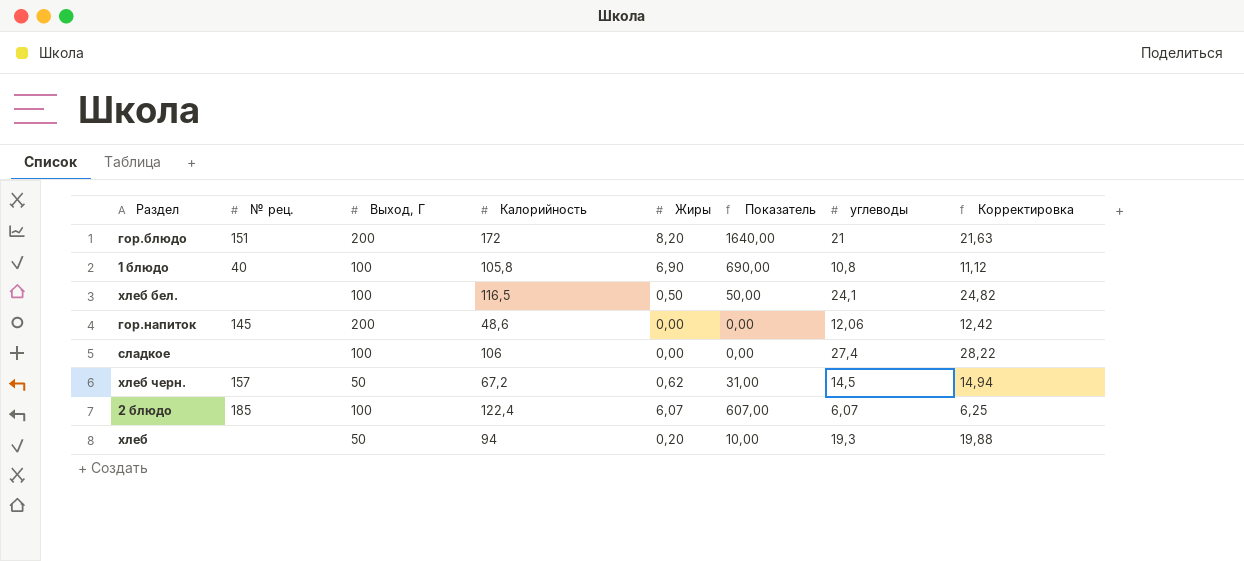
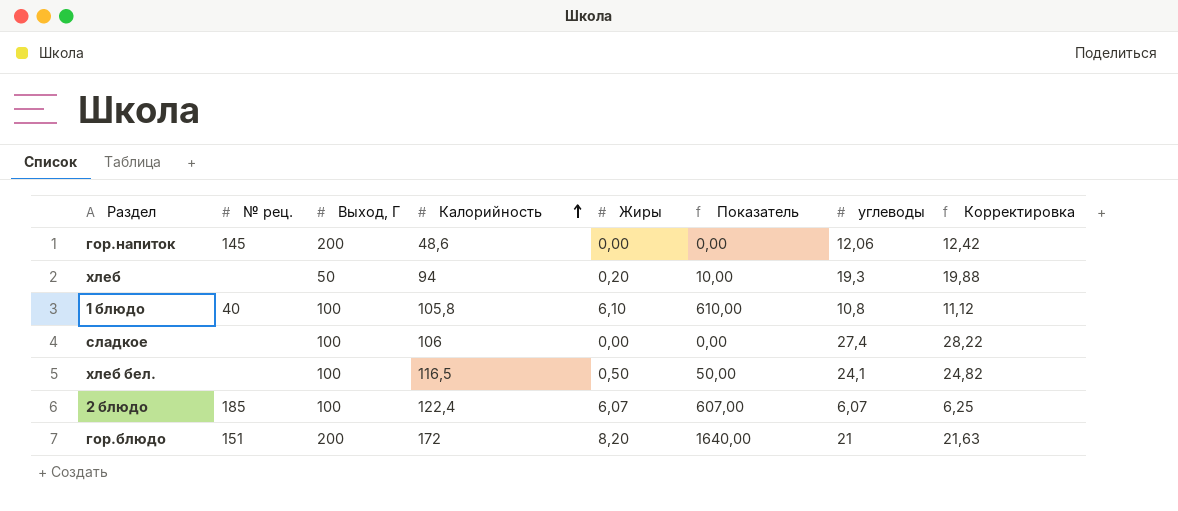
row order: none -> Калорийность ascending
row хлеб черн.: 157 | 50 | 67,2 | 0,62 | 31,00 | 14,5 | 14,94 -> none
1 блюдо | Жиры: 6,90 -> 6,10
1 блюдо | Показатель: 690,00 -> 610,00

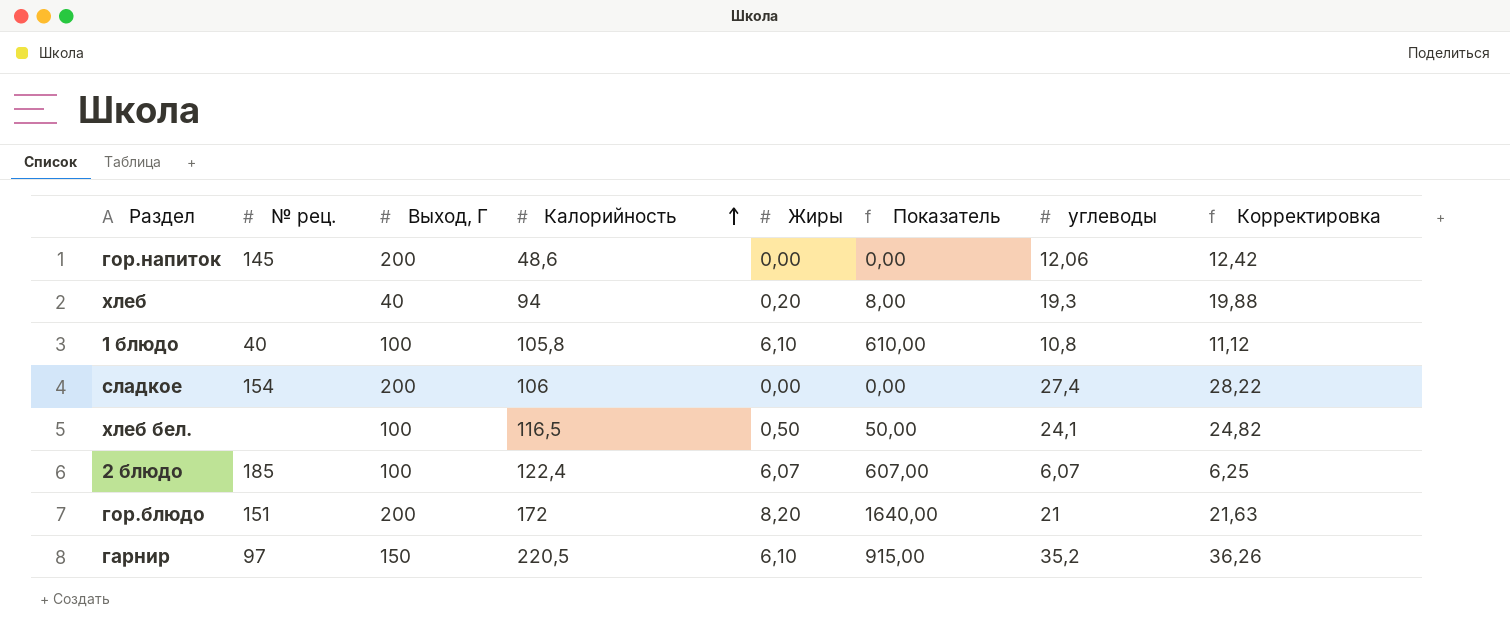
хлеб | Выход, Г: 50 -> 40
хлеб | Показатель: 10,00 -> 8,00
сладкое | № рец.: none -> 154
сладкое | Выход, Г: 100 -> 200
row гарнир: none -> 97 | 150 | 220,5 | 6,10 | 915,00 | 35,2 | 36,26

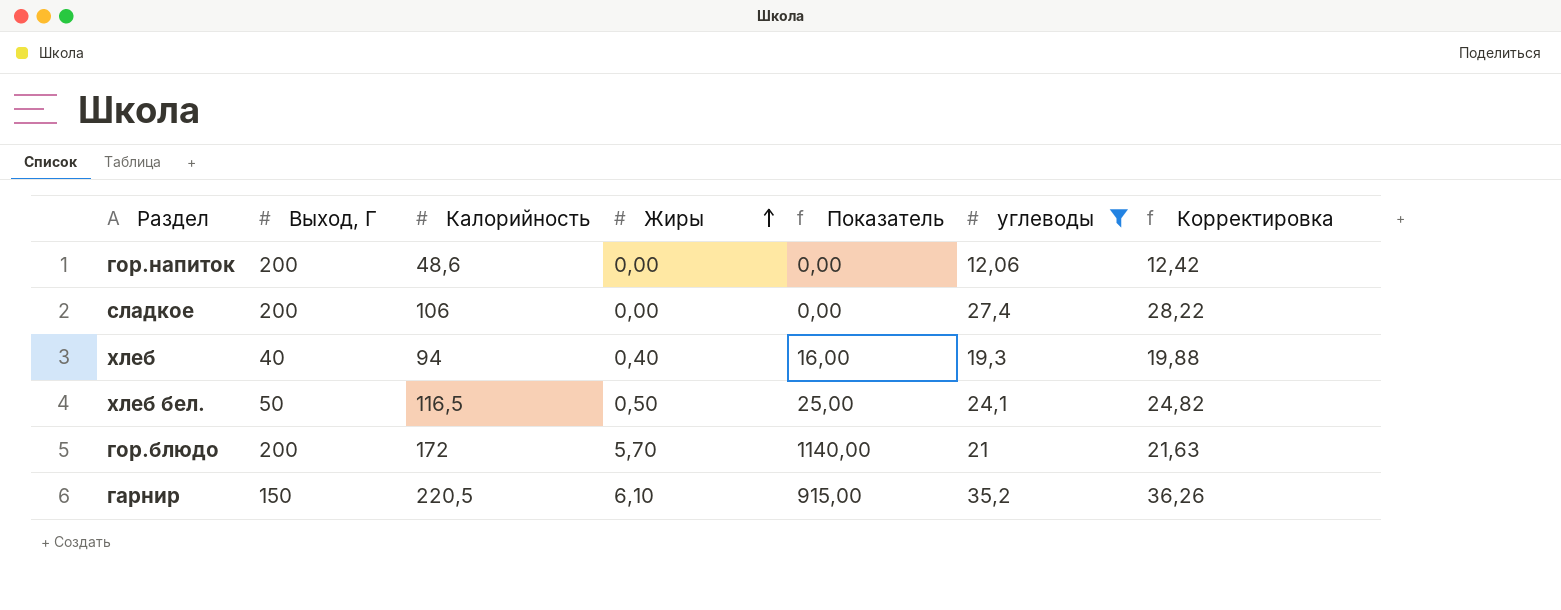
filter: none -> углеводы >= 12,06
row order: Калорийность ascending -> Жиры ascending
column № рец. | position: 2 -> none
хлеб | Жиры: 0,20 -> 0,40
хлеб | Показатель: 8,00 -> 16,00
хлеб бел. | Выход, Г: 100 -> 50
хлеб бел. | Показатель: 50,00 -> 25,00
гор.блюдо | Жиры: 8,20 -> 5,70
гор.блюдо | Показатель: 1640,00 -> 1140,00

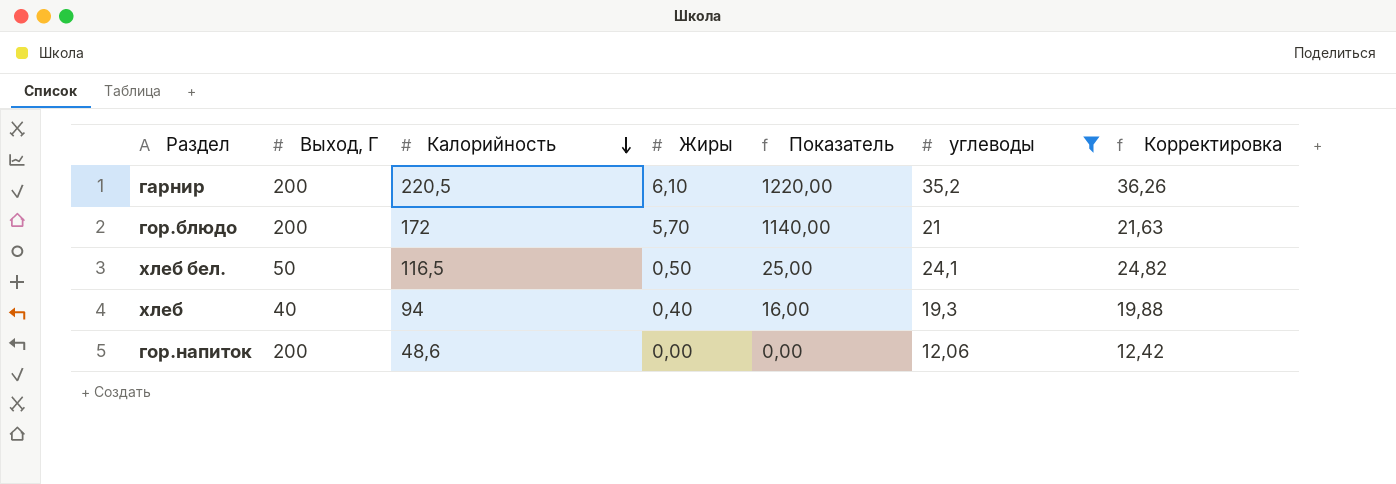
row order: Жиры ascending -> Калорийность descending
row сладкое: 200 | 106 | 0,00 | 0,00 | 27,4 | 28,22 -> none
гарнир | Выход, Г: 150 -> 200
гарнир | Показатель: 915,00 -> 1220,00

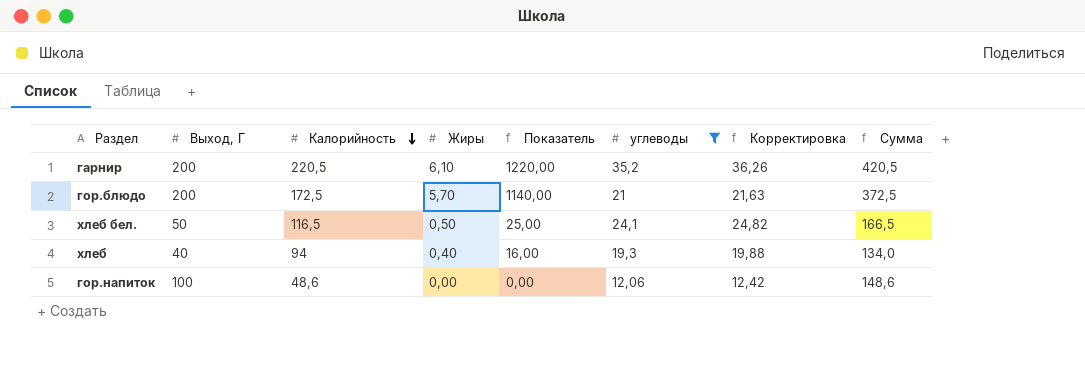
column Сумма | formula: none -> [Выход, Г] + [Калорийность]
гор.блюдо | Калорийность: 172 -> 172,5
гор.напиток | Выход, Г: 200 -> 100

